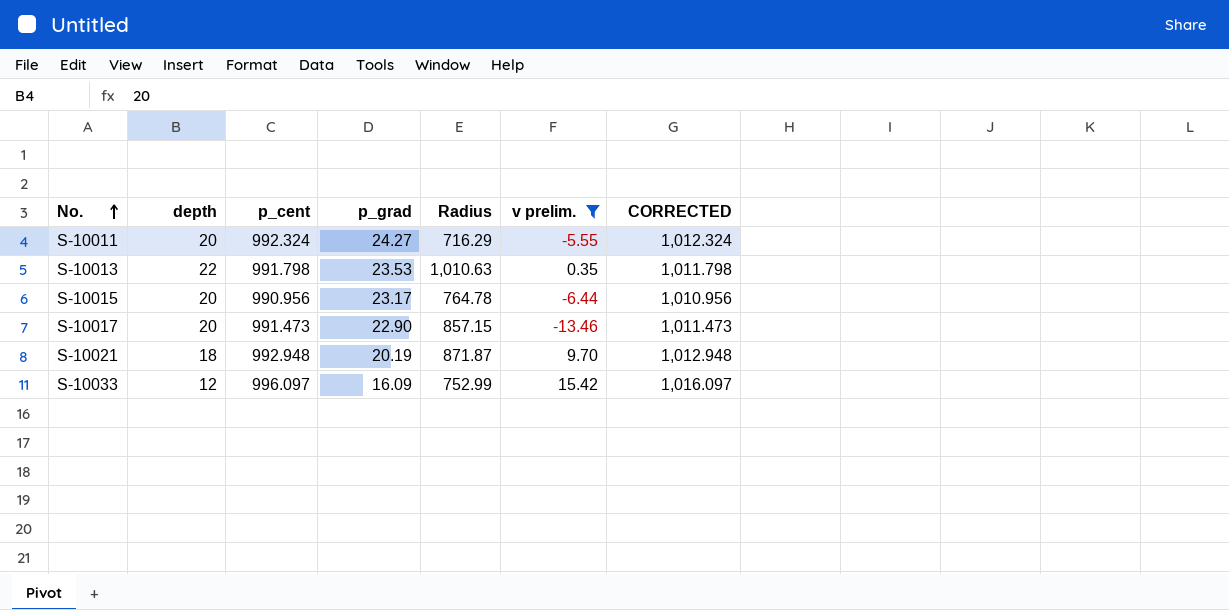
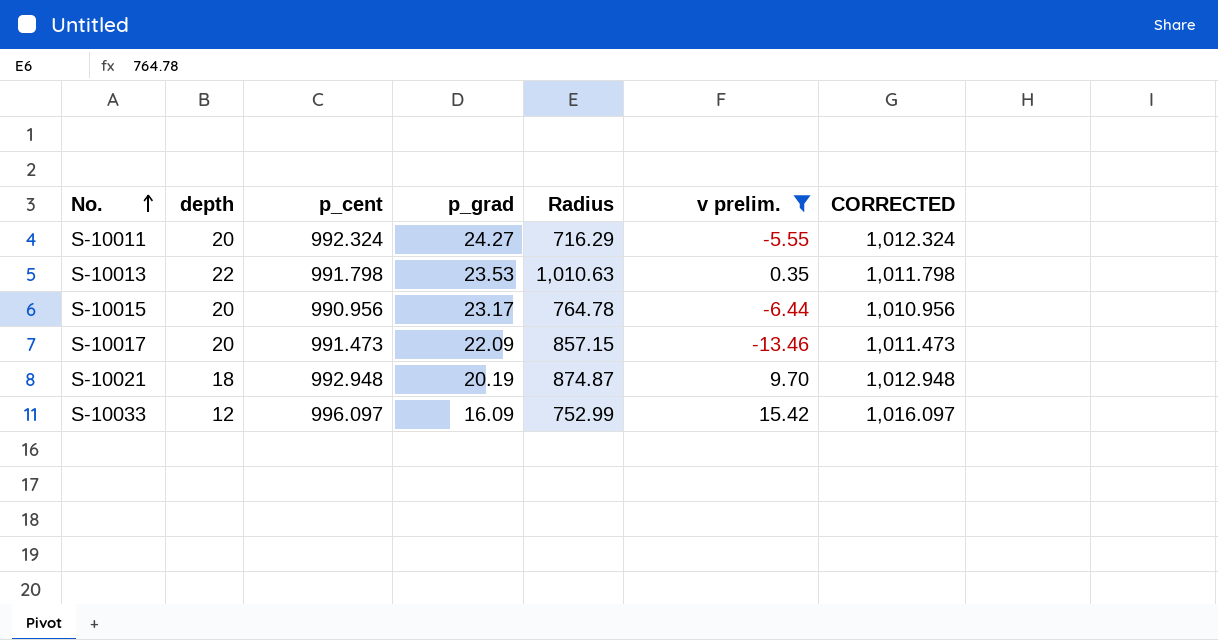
S-10017 | p_grad: 22.90 -> 22.09
S-10021 | Radius: 871.87 -> 874.87

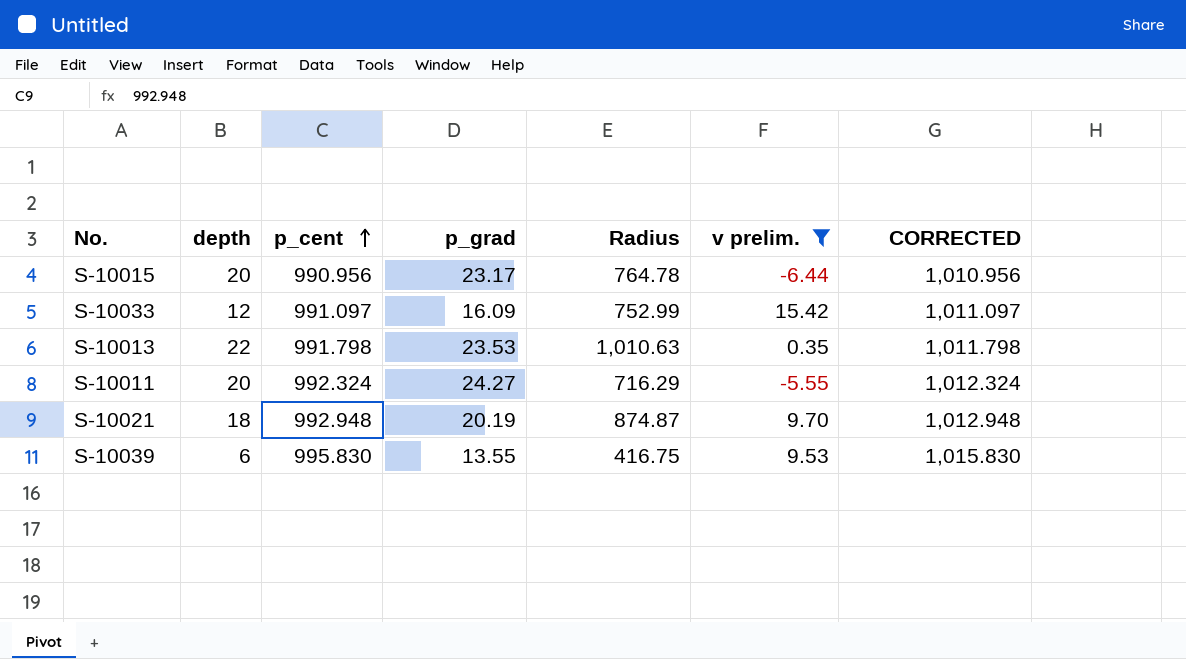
row order: No. ascending -> p_cent ascending
row S-10017: 20 | 991.473 | 22.09 | 857.15 | -13.46 | 1,011.473 -> none
S-10033 | p_cent: 996.097 -> 991.097
S-10033 | CORRECTED: 1,016.097 -> 1,011.097
row S-10039: none -> 6 | 995.830 | 13.55 | 416.75 | 9.53 | 1,015.830

